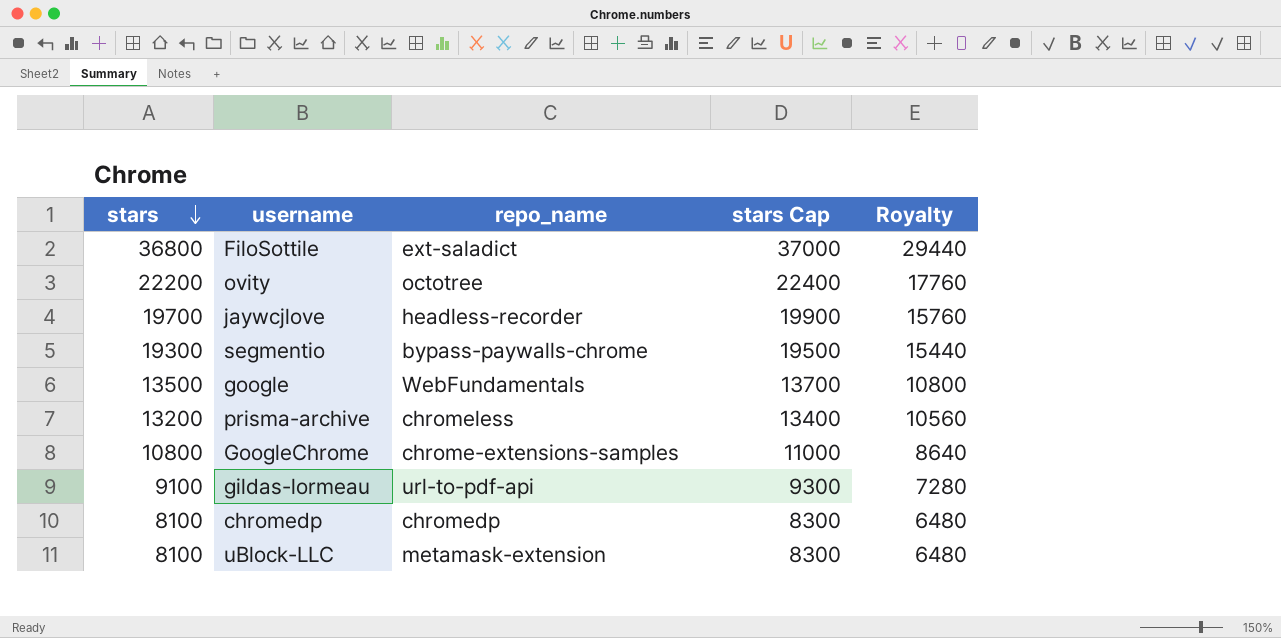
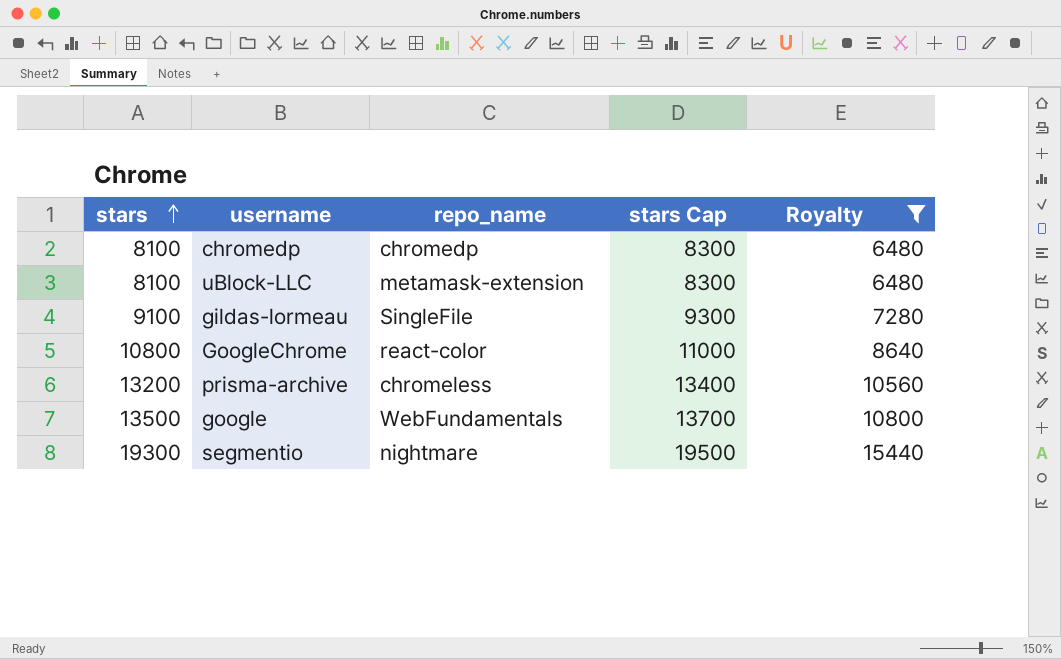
filter: none -> Royalty <= 15440
row order: stars descending -> stars ascending
gildas-lormeau | repo_name: url-to-pdf-api -> SingleFile
GoogleChrome | repo_name: chrome-extensions-samples -> react-color
segmentio | repo_name: bypass-paywalls-chrome -> nightmare

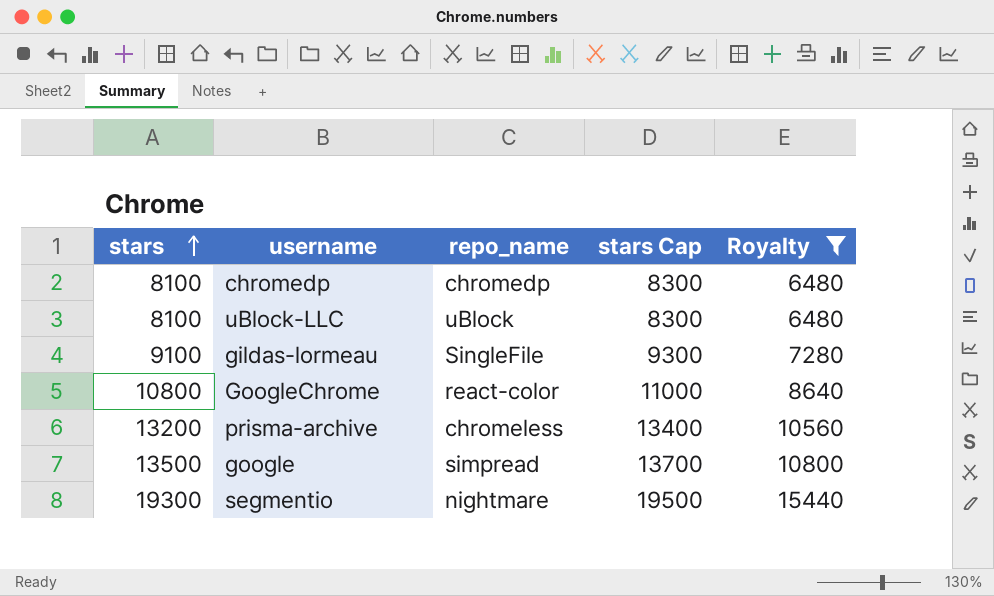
uBlock-LLC | repo_name: metamask-extension -> uBlock
google | repo_name: WebFundamentals -> simpread

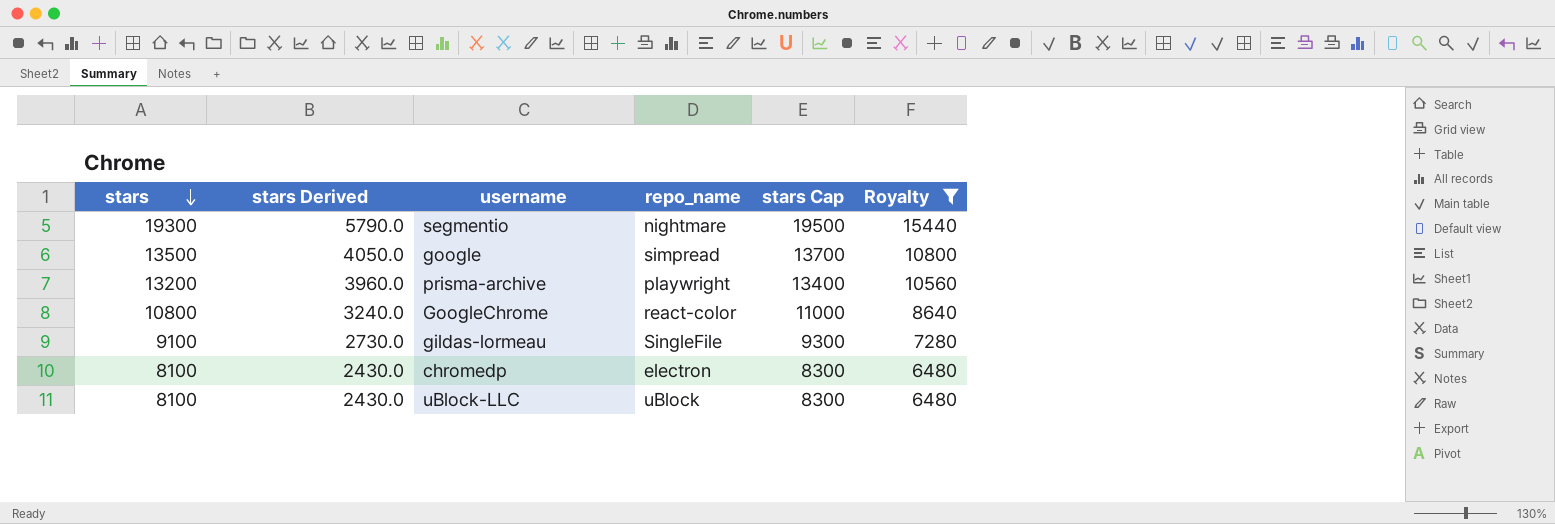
row order: stars ascending -> stars descending
column stars Derived | formula: none -> [stars] * 0.3
prisma-archive | repo_name: chromeless -> playwright
chromedp | repo_name: chromedp -> electron

